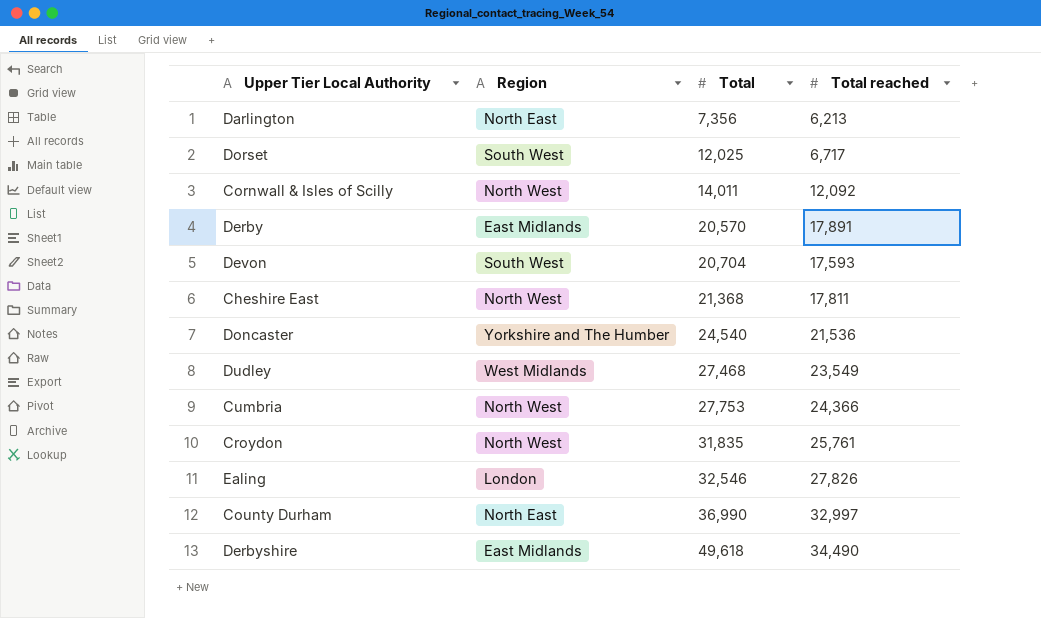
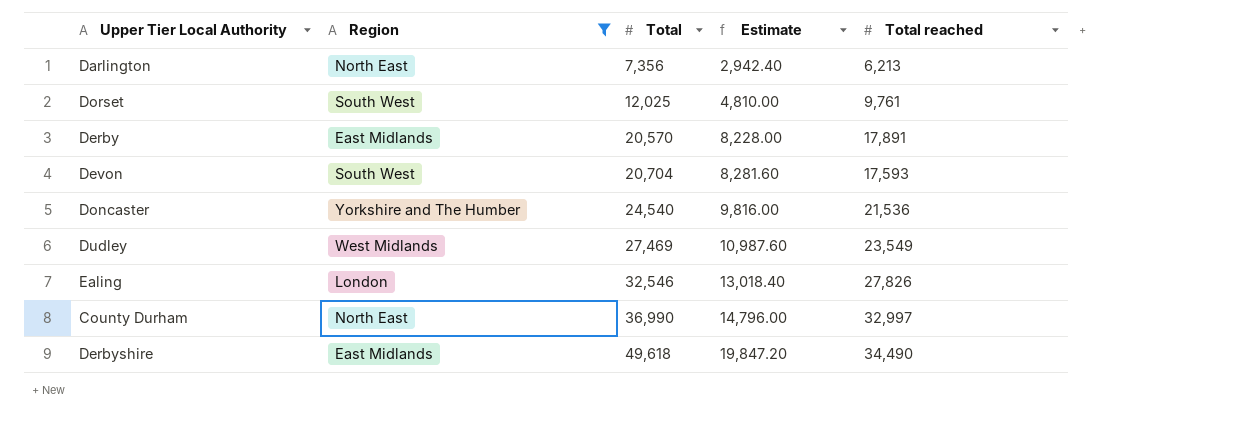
filter: none -> Region != North West
column Estimate | formula: none -> [Total] * 0.4
Dorset | Total reached: 6,717 -> 9,761
Dudley | Total: 27,468 -> 27,469

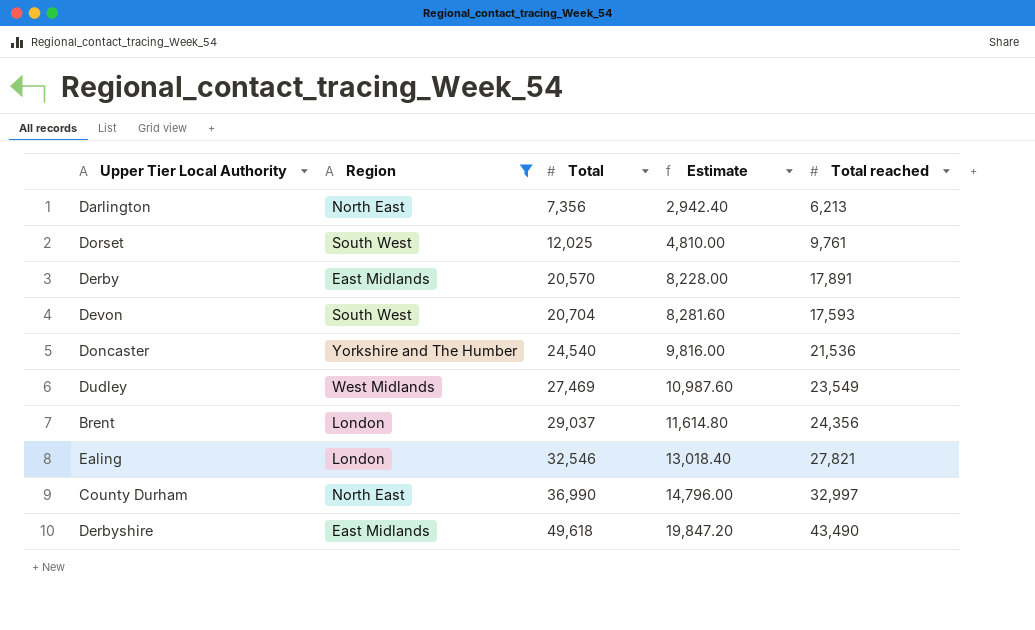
row Brent: none -> London | 29,037 | 11,614.80 | 24,356
Ealing | Total reached: 27,826 -> 27,821
Derbyshire | Total reached: 34,490 -> 43,490

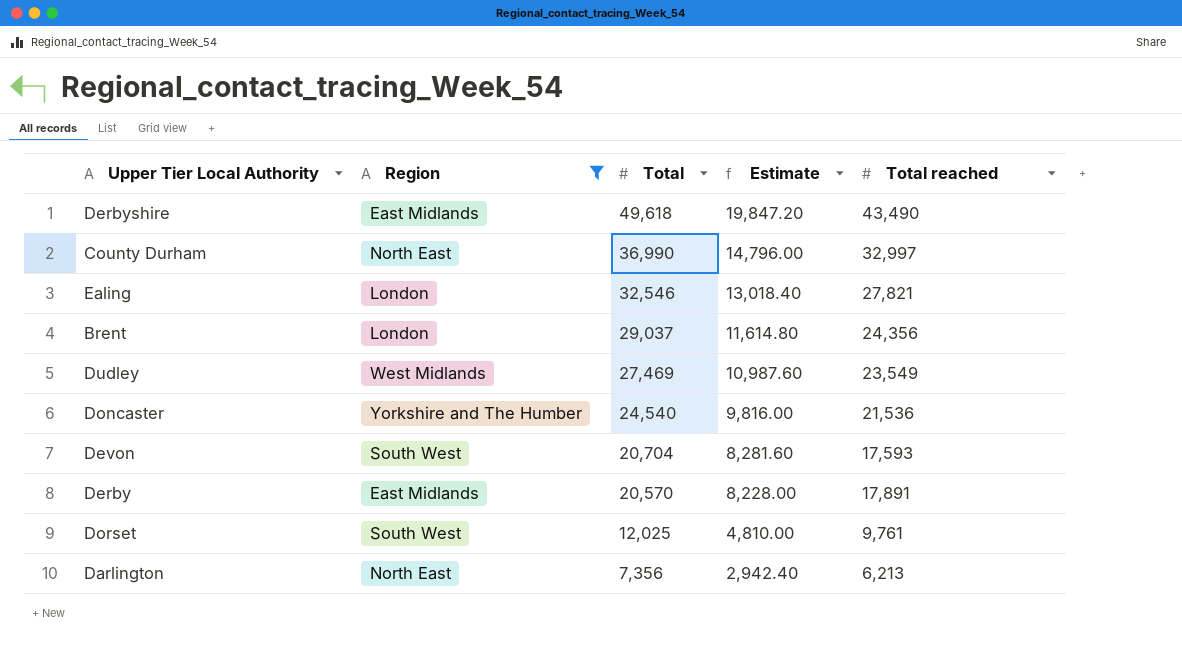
row order: Total ascending -> Total descending

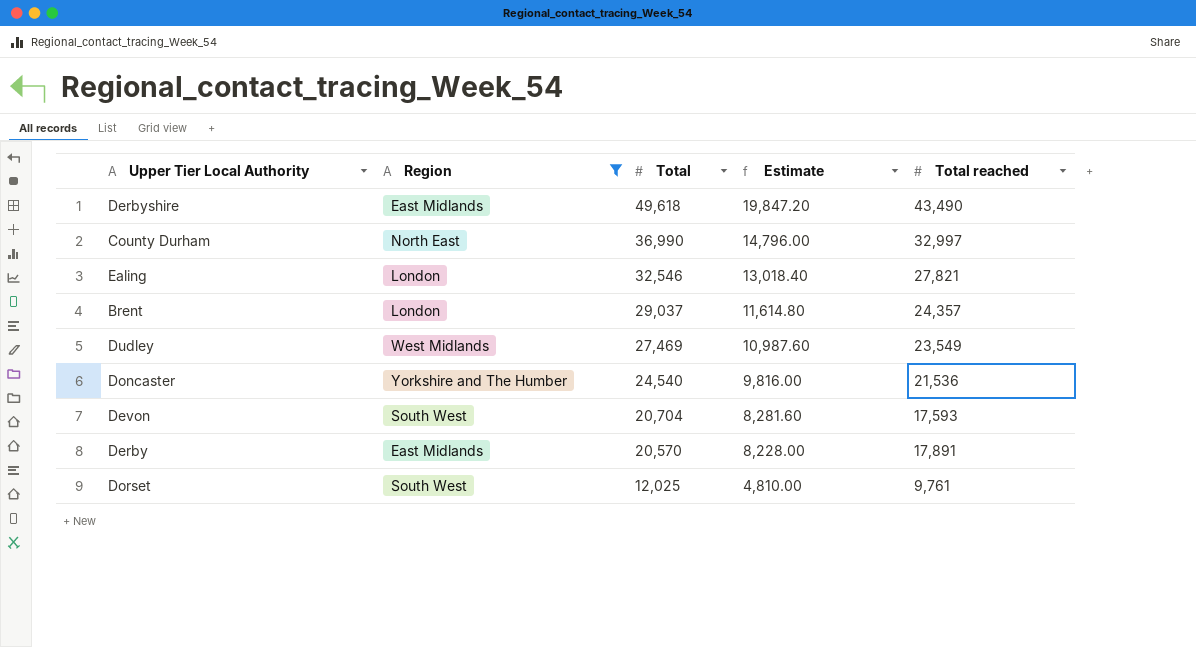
row Darlington: North East | 7,356 | 2,942.40 | 6,213 -> none
Brent | Total reached: 24,356 -> 24,357

